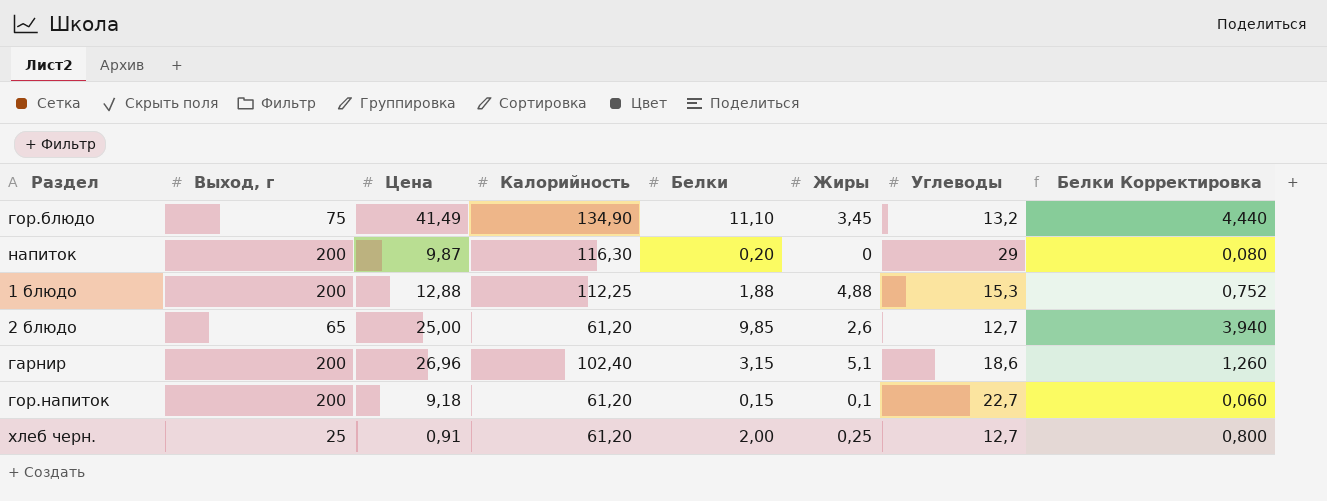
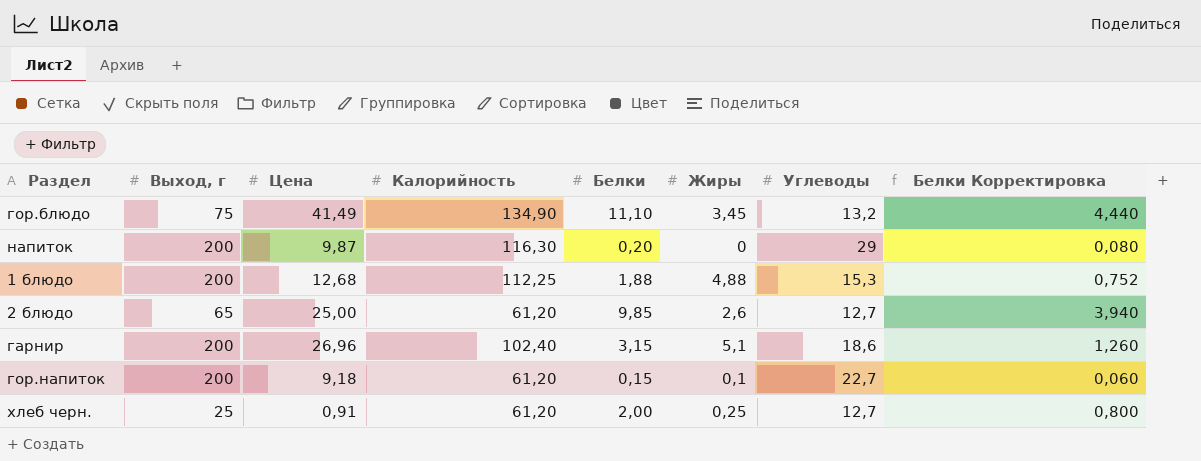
1 блюдо | Цена: 12,88 -> 12,68

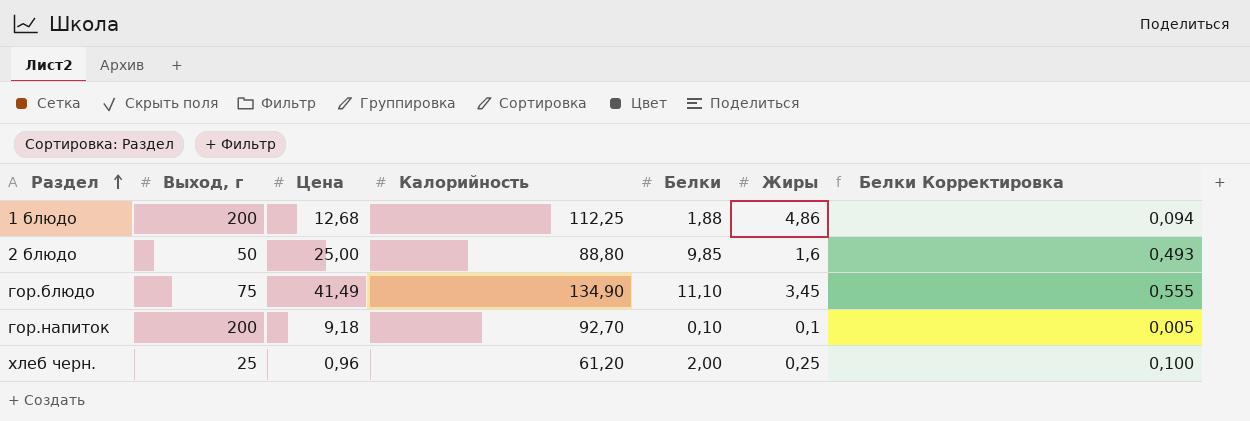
row order: none -> Раздел ascending
column Углеводы | position: 7 -> none
column Белки Корректировка | formula: [Белки] * 0,4 -> [Белки] * 0,05
row напиток: 200 | 9,87 | 116,30 | 0,20 | 0 | 29 | 0,080 -> none
row гарнир: 200 | 26,96 | 102,40 | 3,15 | 5,1 | 18,6 | 1,260 -> none
1 блюдо | Жиры: 4,88 -> 4,86
2 блюдо | Выход, г: 65 -> 50
2 блюдо | Калорийность: 61,20 -> 88,80
2 блюдо | Жиры: 2,6 -> 1,6
гор.напиток | Калорийность: 61,20 -> 92,70
гор.напиток | Белки: 0,15 -> 0,10
хлеб черн. | Цена: 0,91 -> 0,96

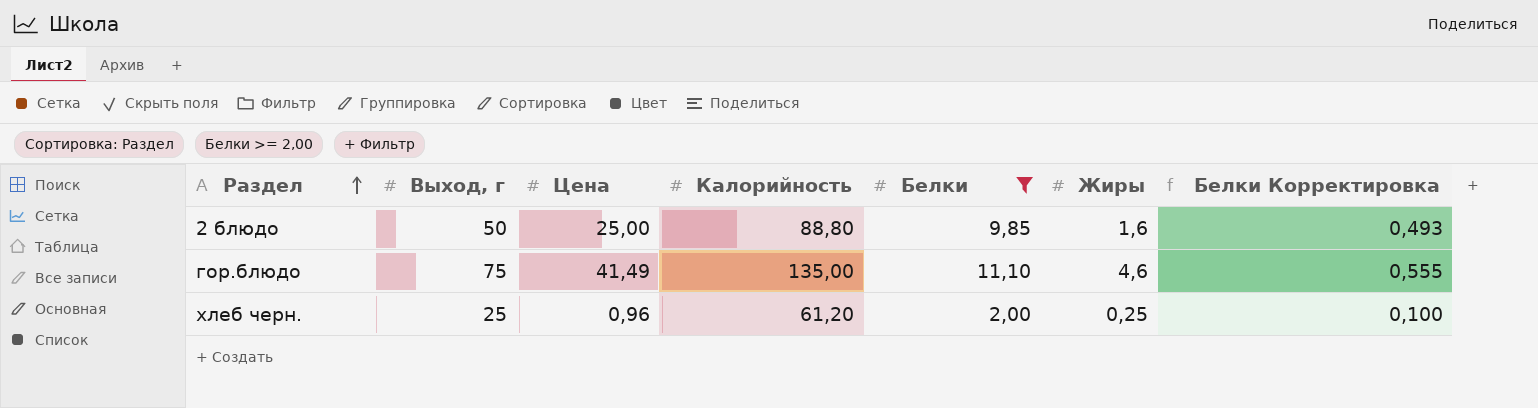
filter: none -> Белки >= 2,00
гор.блюдо | Калорийность: 134,90 -> 135,00
гор.блюдо | Жиры: 3,45 -> 4,6

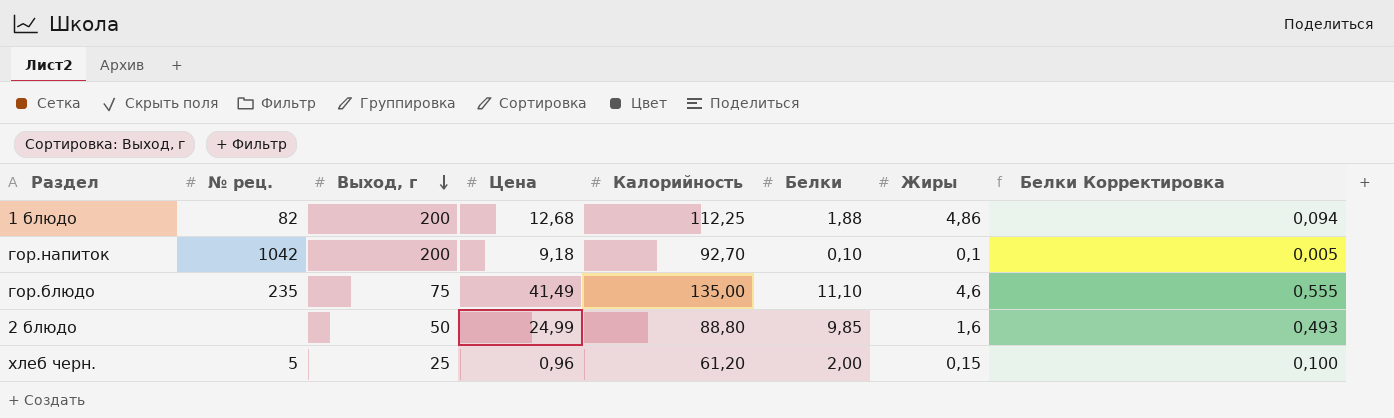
filter: Белки >= 2,00 -> none
row order: Раздел ascending -> Выход, г descending
column № рец. | position: none -> 2
2 блюдо | Цена: 25,00 -> 24,99
хлеб черн. | Жиры: 0,25 -> 0,15

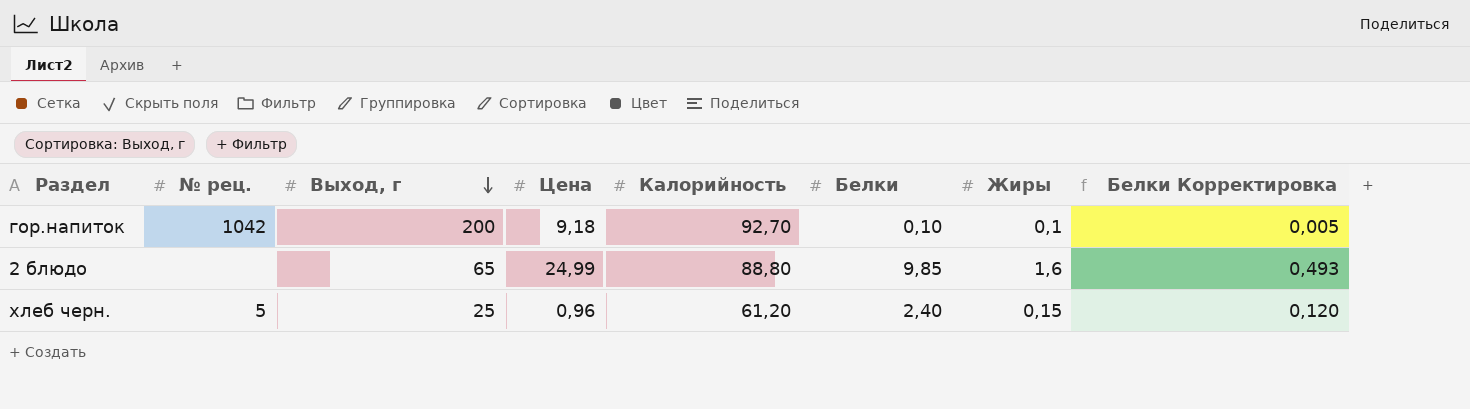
row 1 блюдо: 82 | 200 | 12,68 | 112,25 | 1,88 | 4,86 | 0,094 -> none
row гор.блюдо: 235 | 75 | 41,49 | 135,00 | 11,10 | 4,6 | 0,555 -> none
2 блюдо | Выход, г: 50 -> 65
хлеб черн. | Белки: 2,00 -> 2,40
хлеб черн. | Белки Корректировка: 0,100 -> 0,120

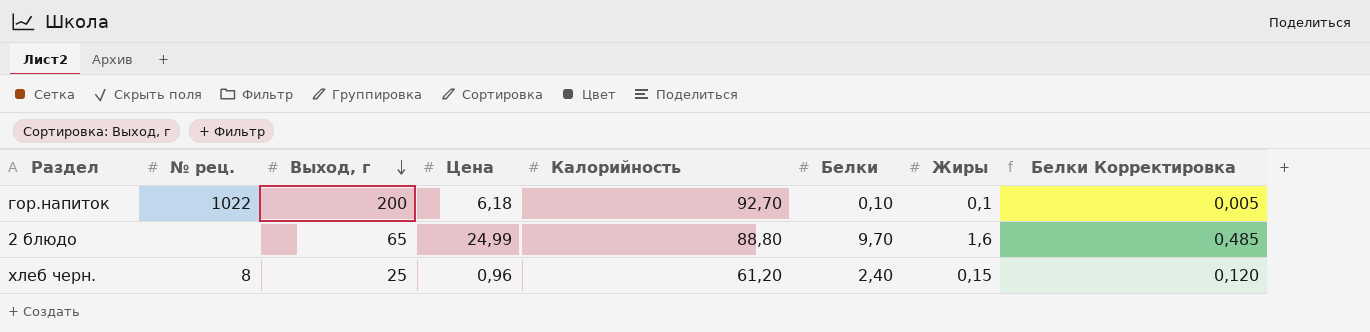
гор.напиток | № рец.: 1042 -> 1022
гор.напиток | Цена: 9,18 -> 6,18
2 блюдо | Белки: 9,85 -> 9,70
2 блюдо | Белки Корректировка: 0,493 -> 0,485
хлеб черн. | № рец.: 5 -> 8

